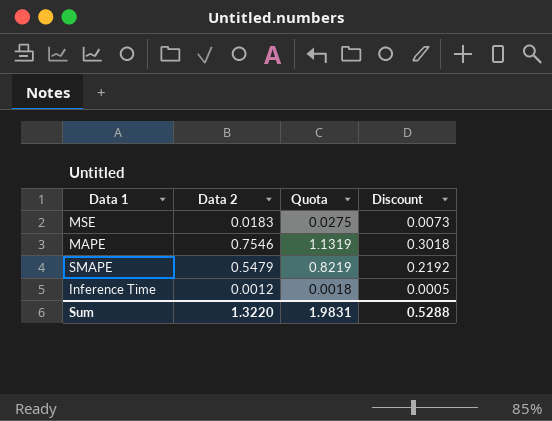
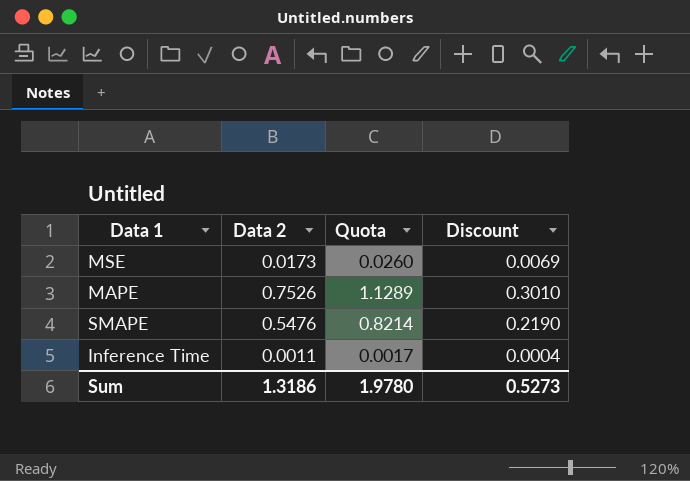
MSE | Data 2: 0.0183 -> 0.0173
MSE | Quota: 0.0275 -> 0.0260
MSE | Discount: 0.0073 -> 0.0069
MAPE | Data 2: 0.7546 -> 0.7526
MAPE | Quota: 1.1319 -> 1.1289
MAPE | Discount: 0.3018 -> 0.3010
SMAPE | Data 2: 0.5479 -> 0.5476
SMAPE | Quota: 0.8219 -> 0.8214
SMAPE | Discount: 0.2192 -> 0.2190
Inference Time | Data 2: 0.0012 -> 0.0011
Inference Time | Quota: 0.0018 -> 0.0017
Inference Time | Discount: 0.0005 -> 0.0004
Sum | Data 2: 1.3220 -> 1.3186
Sum | Quota: 1.9831 -> 1.9780
Sum | Discount: 0.5288 -> 0.5273

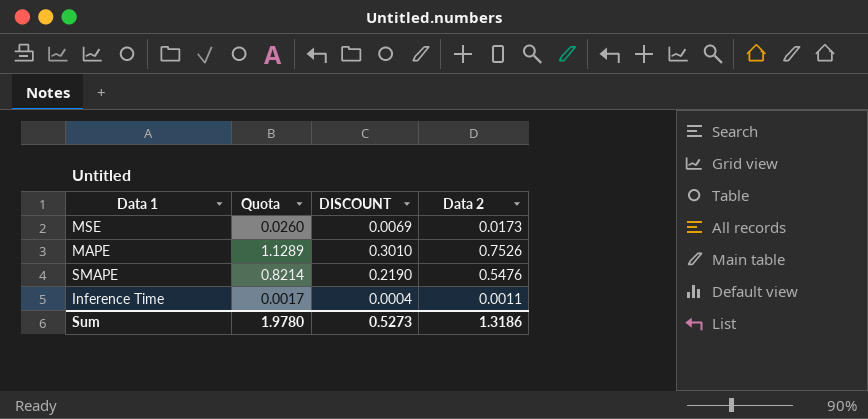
column name: Discount -> DISCOUNT
column Data 2 | position: 2 -> 4

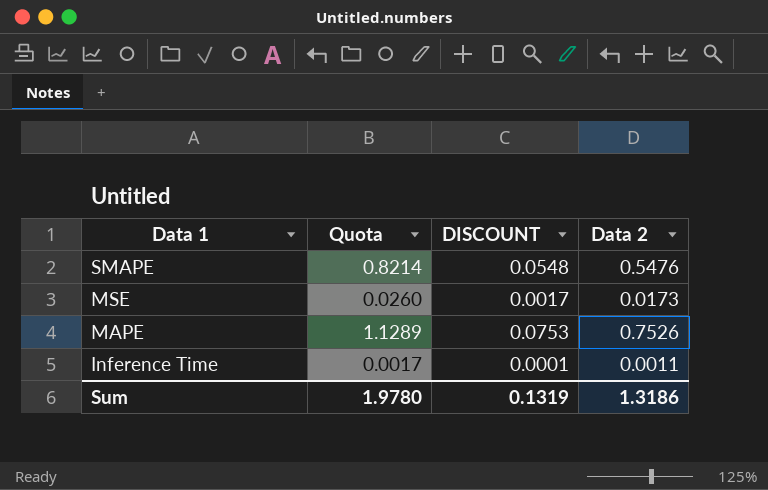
row order: none -> Data 1 descending
column DISCOUNT | formula: [Data 2] * 0.4 -> [Data 2] * 0.1
Sum | DISCOUNT: 0.5273 -> 0.1319

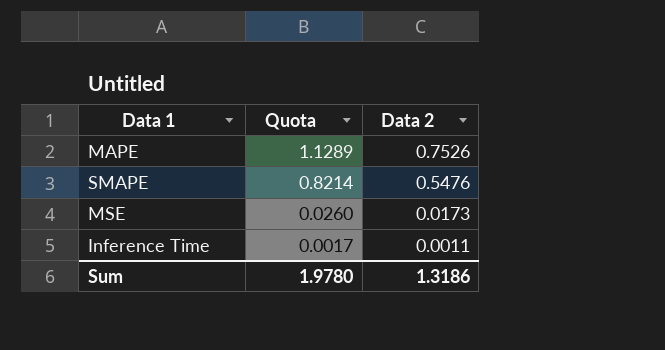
row order: Data 1 descending -> Quota descending
column DISCOUNT | formula: [Data 2] * 0.1 -> none

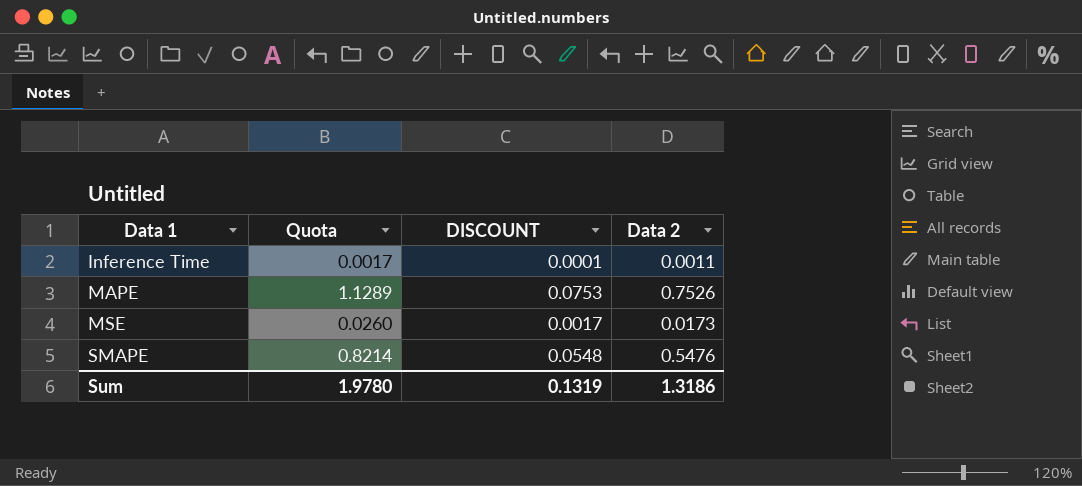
row order: Quota descending -> Data 1 ascending
column DISCOUNT | formula: none -> [Data 2] * 0.1

